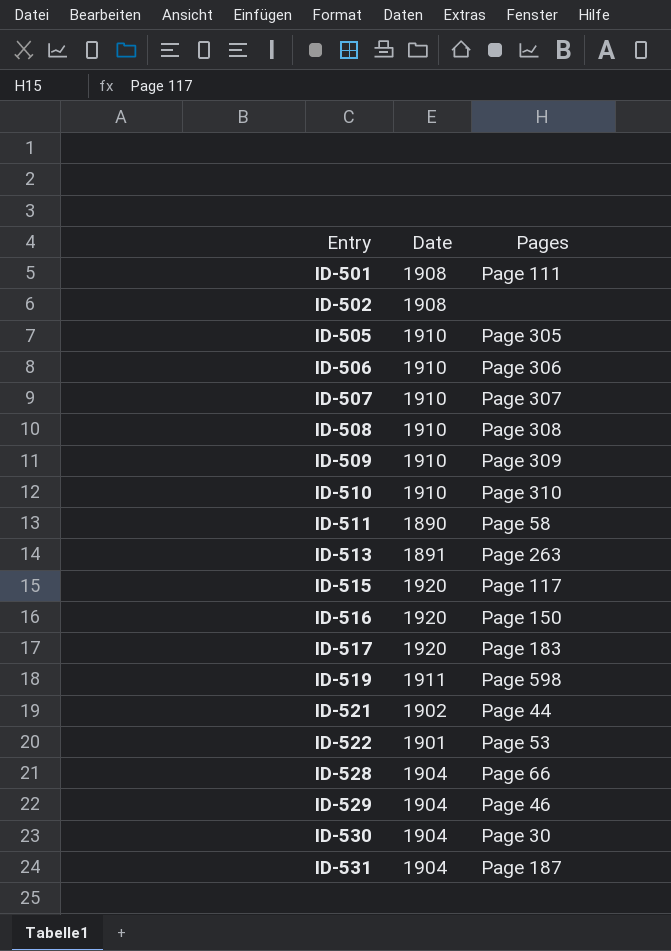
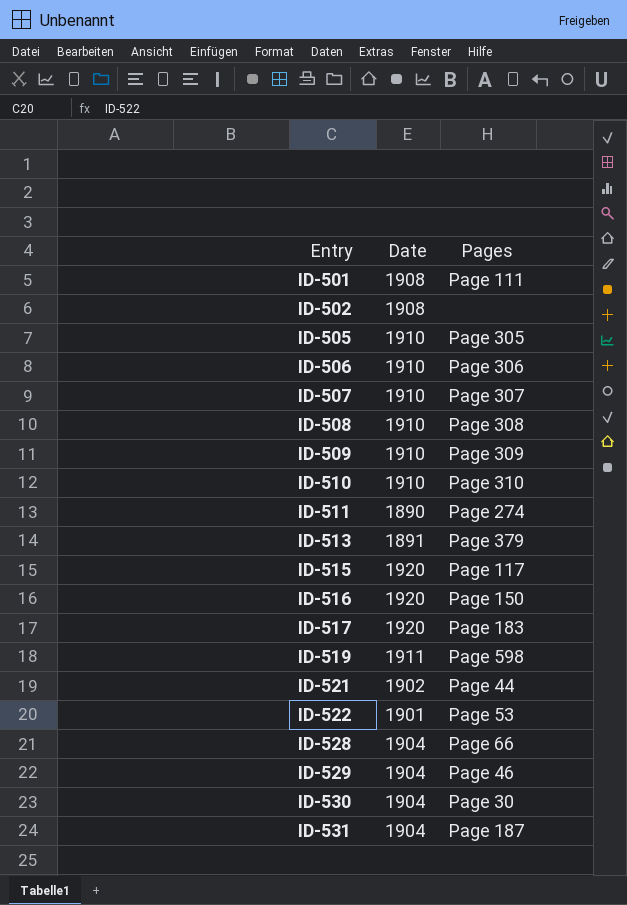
ID-511 | Pages: Page 58 -> Page 274
ID-513 | Pages: Page 263 -> Page 379

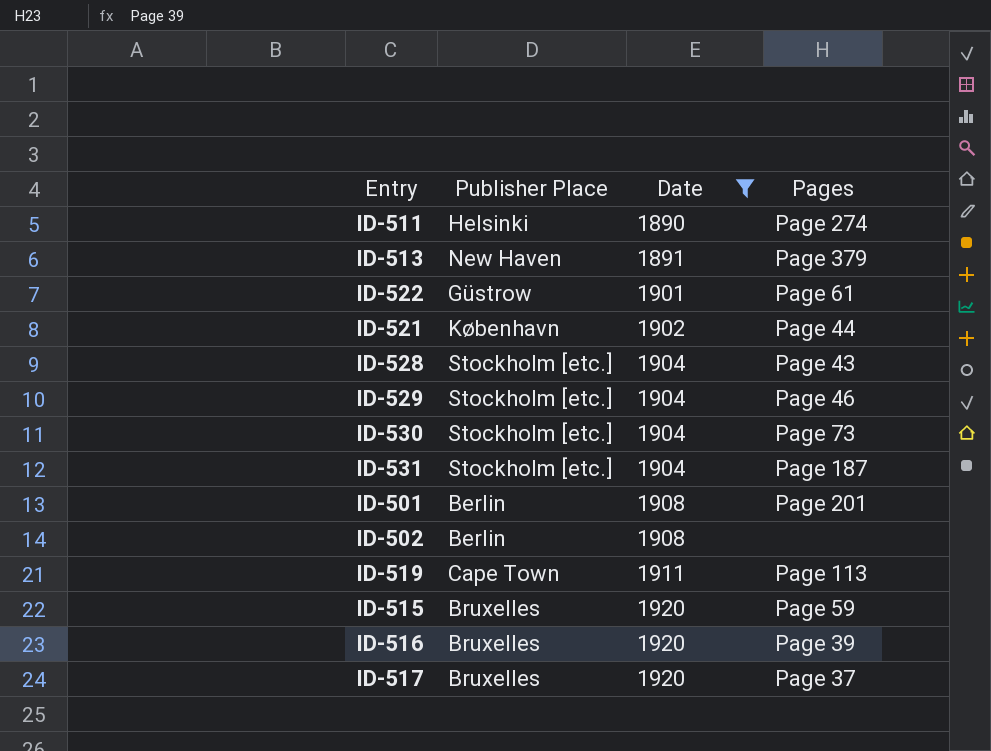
filter: none -> Date != 1910
row order: Entry ascending -> Date ascending
column Publisher Place | position: none -> 2
ID-522 | Pages: Page 53 -> Page 61
ID-528 | Pages: Page 66 -> Page 43
ID-530 | Pages: Page 30 -> Page 73
ID-501 | Pages: Page 111 -> Page 201
ID-519 | Pages: Page 598 -> Page 113
ID-515 | Pages: Page 117 -> Page 59
ID-516 | Pages: Page 150 -> Page 39
ID-517 | Pages: Page 183 -> Page 37

